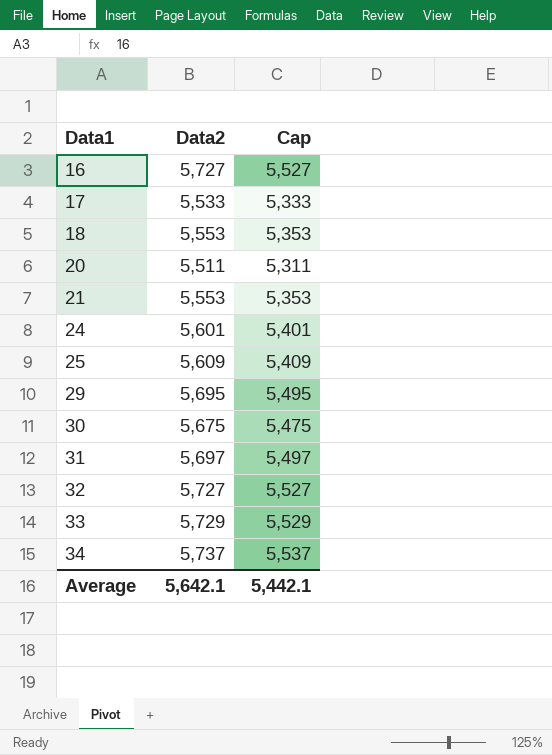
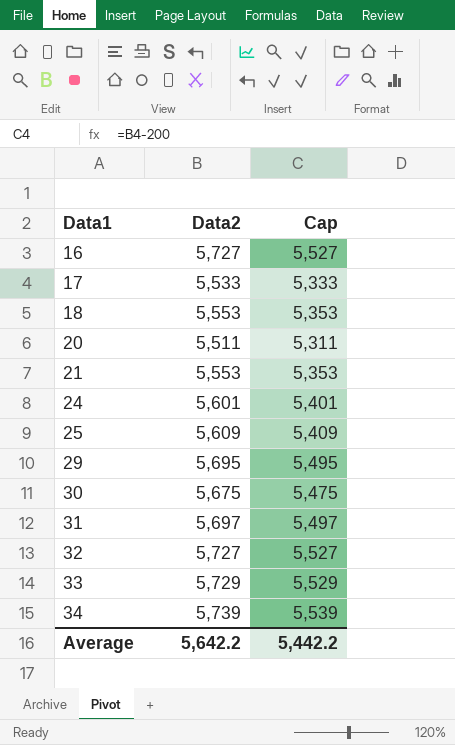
34 | Data2: 5,737 -> 5,739
34 | Cap: 5,537 -> 5,539
Average | Data2: 5,642.1 -> 5,642.2
Average | Cap: 5,442.1 -> 5,442.2

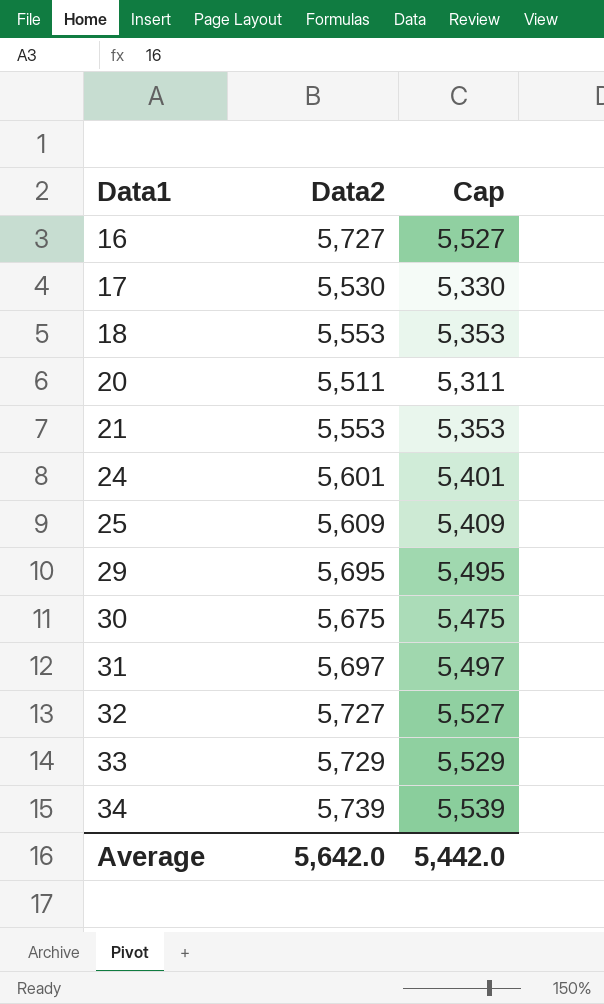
17 | Data2: 5,533 -> 5,530
17 | Cap: 5,333 -> 5,330
Average | Data2: 5,642.2 -> 5,642.0
Average | Cap: 5,442.2 -> 5,442.0

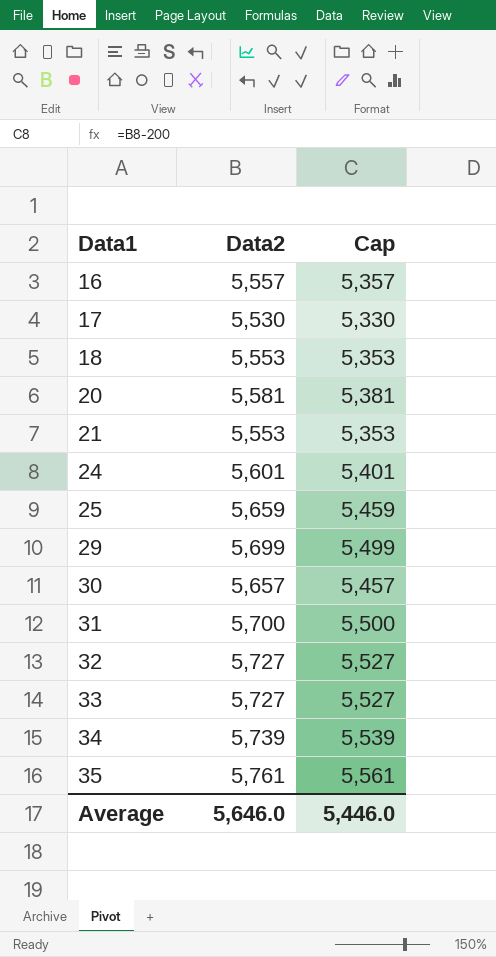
16 | Data2: 5,727 -> 5,557
16 | Cap: 5,527 -> 5,357
20 | Data2: 5,511 -> 5,581
20 | Cap: 5,311 -> 5,381
25 | Data2: 5,609 -> 5,659
25 | Cap: 5,409 -> 5,459
29 | Data2: 5,695 -> 5,699
29 | Cap: 5,495 -> 5,499
30 | Data2: 5,675 -> 5,657
30 | Cap: 5,475 -> 5,457
31 | Data2: 5,697 -> 5,700
31 | Cap: 5,497 -> 5,500
33 | Data2: 5,729 -> 5,727
33 | Cap: 5,529 -> 5,527
row 35: none -> 5,761 | 5,561
Average | Data2: 5,642.0 -> 5,646.0
Average | Cap: 5,442.0 -> 5,446.0

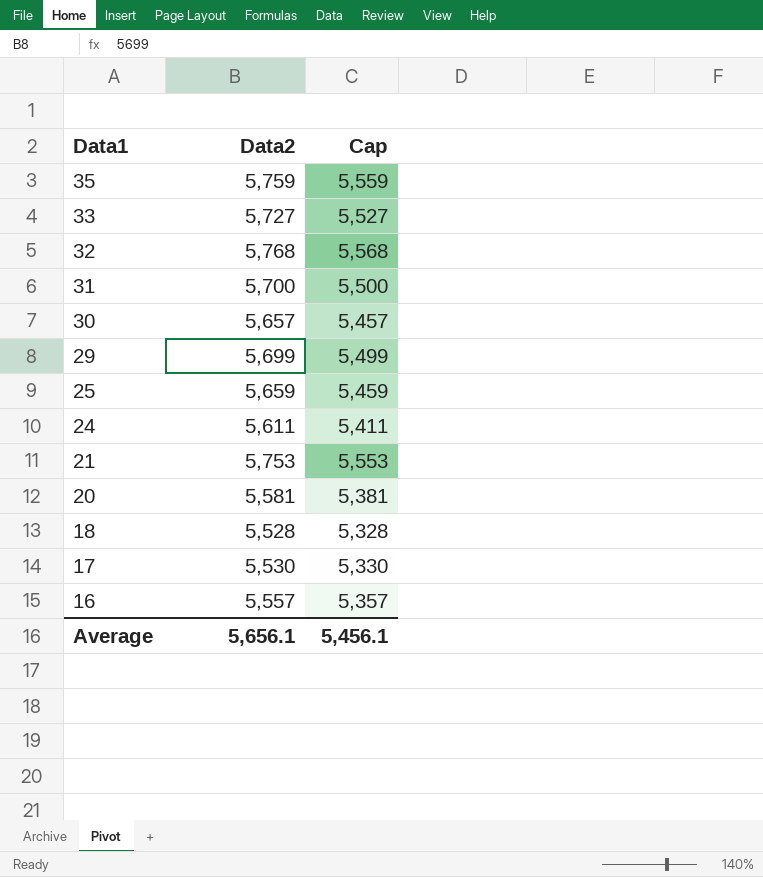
row order: Data1 ascending -> Data1 descending
row 34: 5,739 | 5,539 -> none
35 | Data2: 5,761 -> 5,759
35 | Cap: 5,561 -> 5,559
32 | Data2: 5,727 -> 5,768
32 | Cap: 5,527 -> 5,568
24 | Data2: 5,601 -> 5,611
24 | Cap: 5,401 -> 5,411
21 | Data2: 5,553 -> 5,753
21 | Cap: 5,353 -> 5,553
18 | Data2: 5,553 -> 5,528
18 | Cap: 5,353 -> 5,328
Average | Data2: 5,646.0 -> 5,656.1
Average | Cap: 5,446.0 -> 5,456.1

